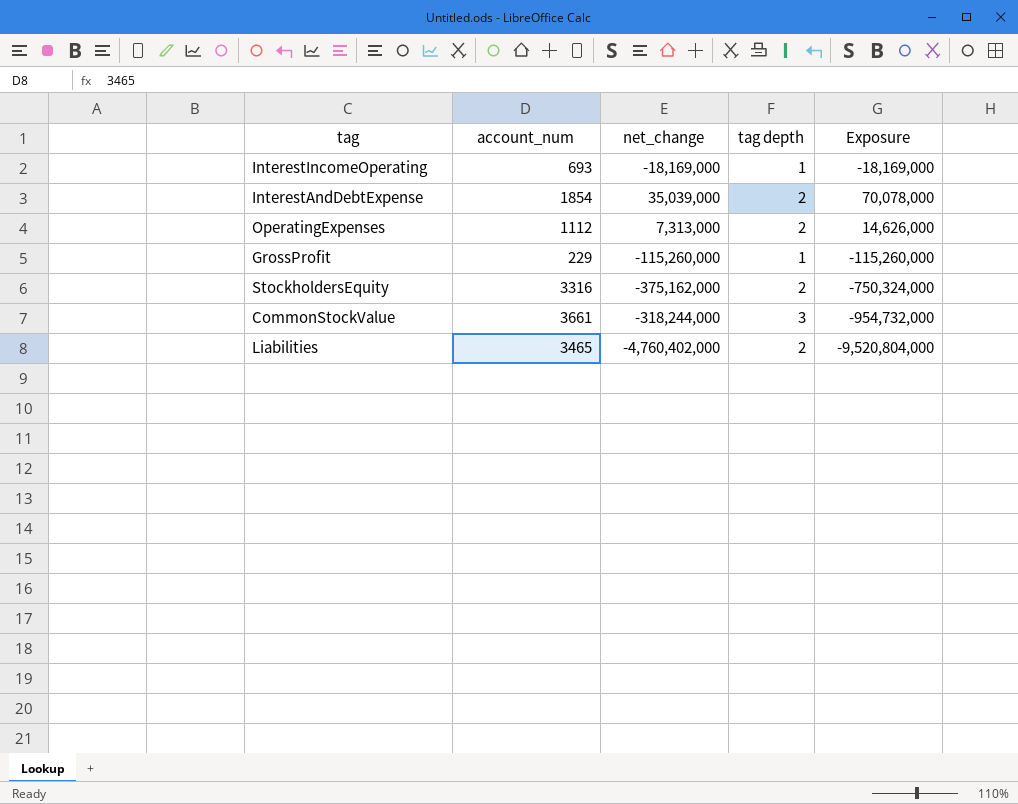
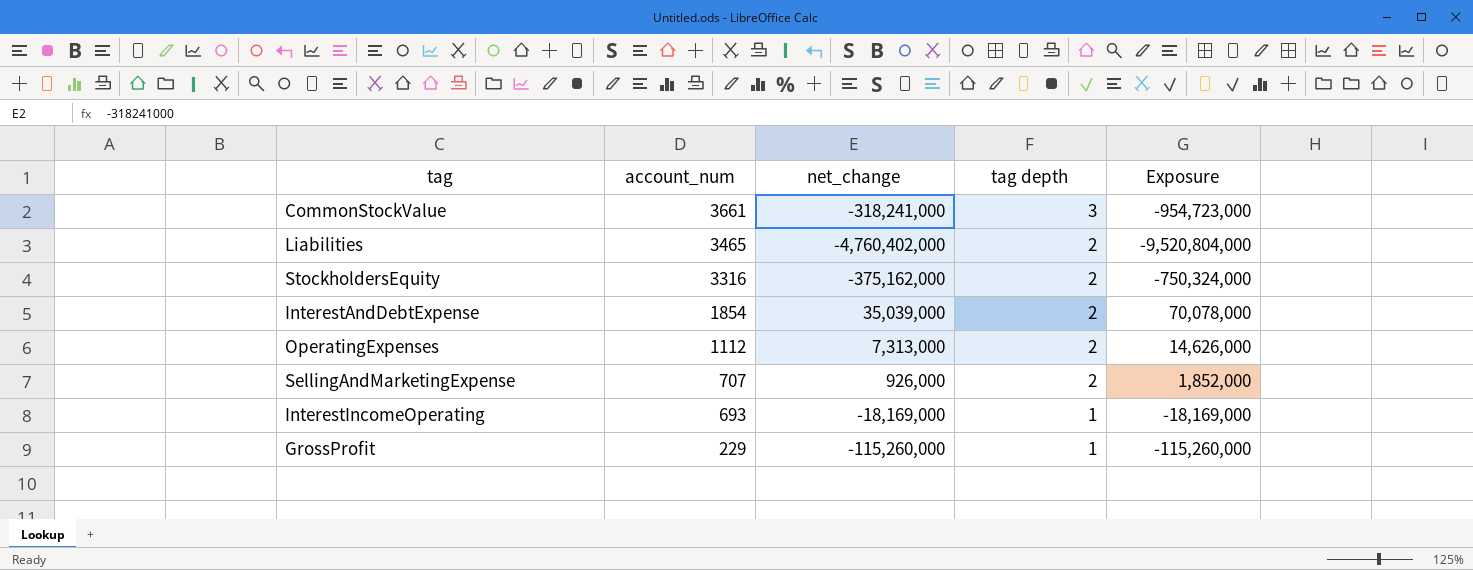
row order: none -> account_num descending
CommonStockValue | net_change: -318,244,000 -> -318,241,000
CommonStockValue | Exposure: -954,732,000 -> -954,723,000
row SellingAndMarketingExpense: none -> 707 | 926,000 | 2 | 1,852,000

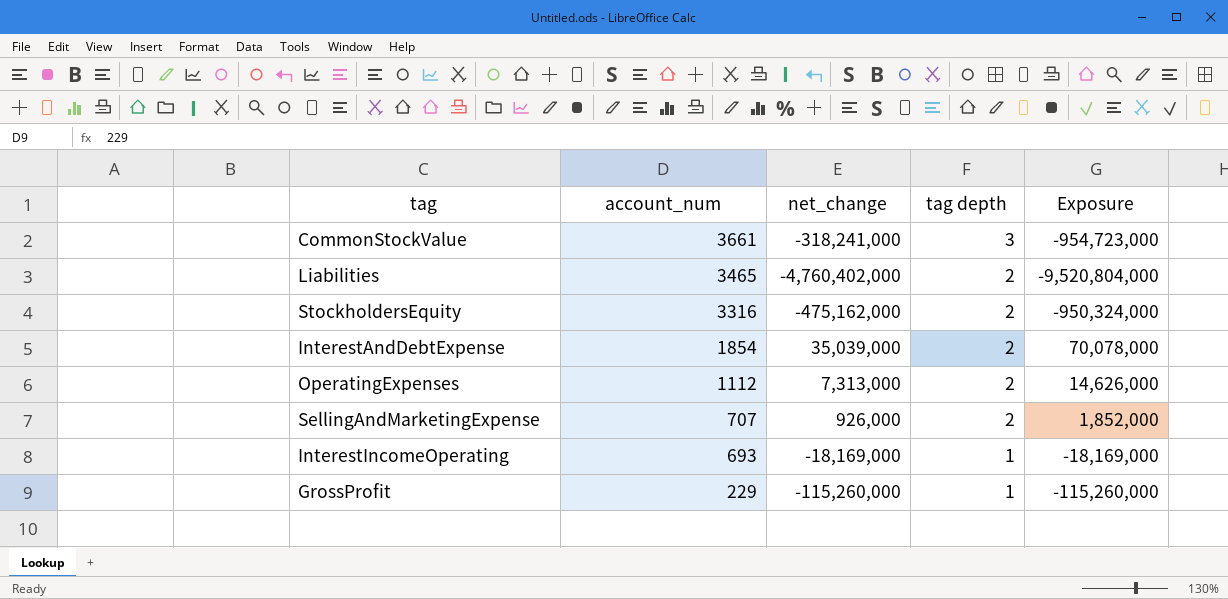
StockholdersEquity | net_change: -375,162,000 -> -475,162,000
StockholdersEquity | Exposure: -750,324,000 -> -950,324,000

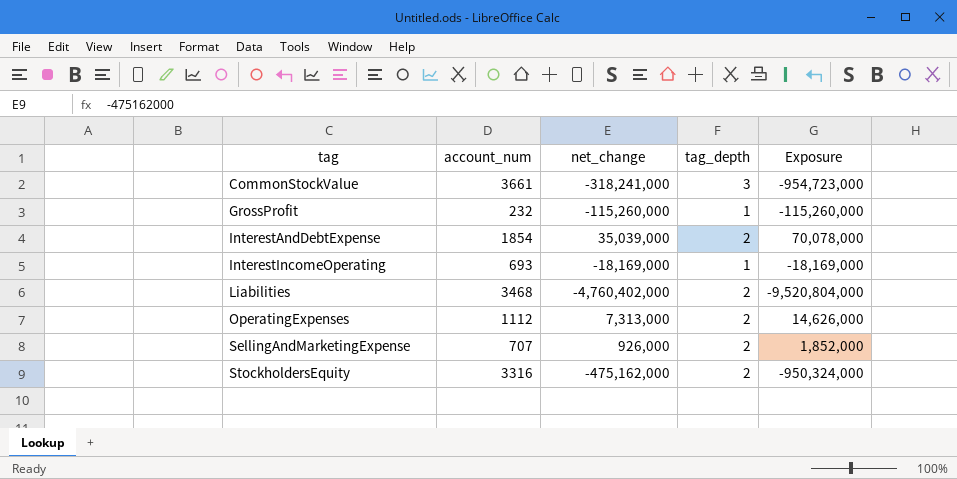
row order: account_num descending -> tag ascending
column name: tag depth -> tag_depth
GrossProfit | account_num: 229 -> 232
Liabilities | account_num: 3465 -> 3468

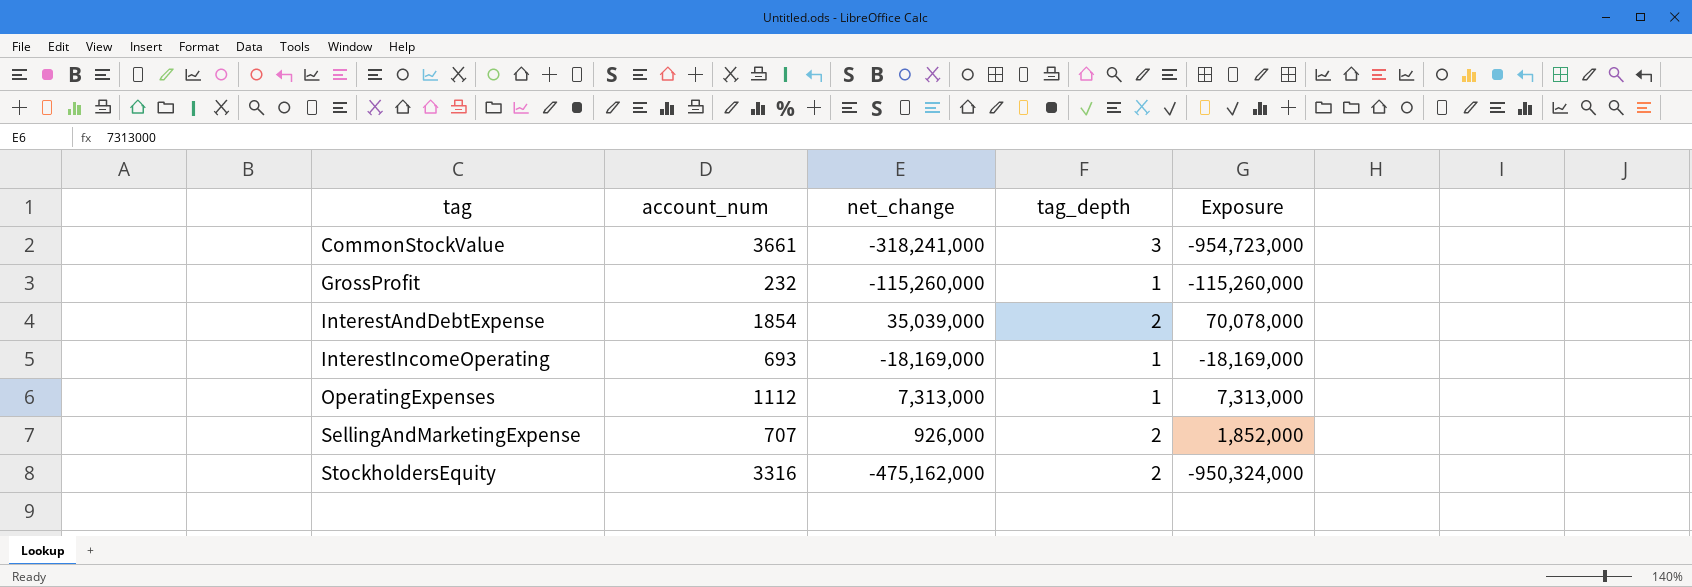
row Liabilities: 3468 | -4,760,402,000 | 2 | -9,520,804,000 -> none
OperatingExpenses | tag_depth: 2 -> 1
OperatingExpenses | Exposure: 14,626,000 -> 7,313,000

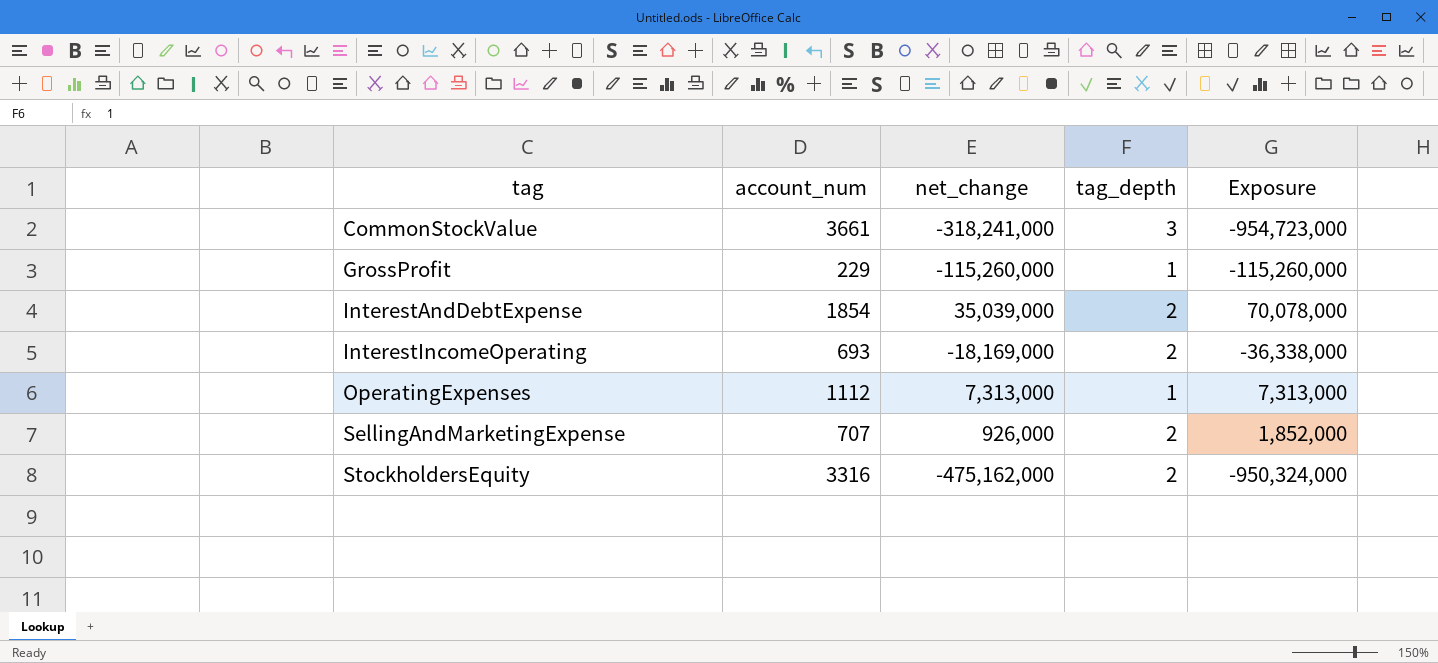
GrossProfit | account_num: 232 -> 229
InterestIncomeOperating | tag_depth: 1 -> 2
InterestIncomeOperating | Exposure: -18,169,000 -> -36,338,000

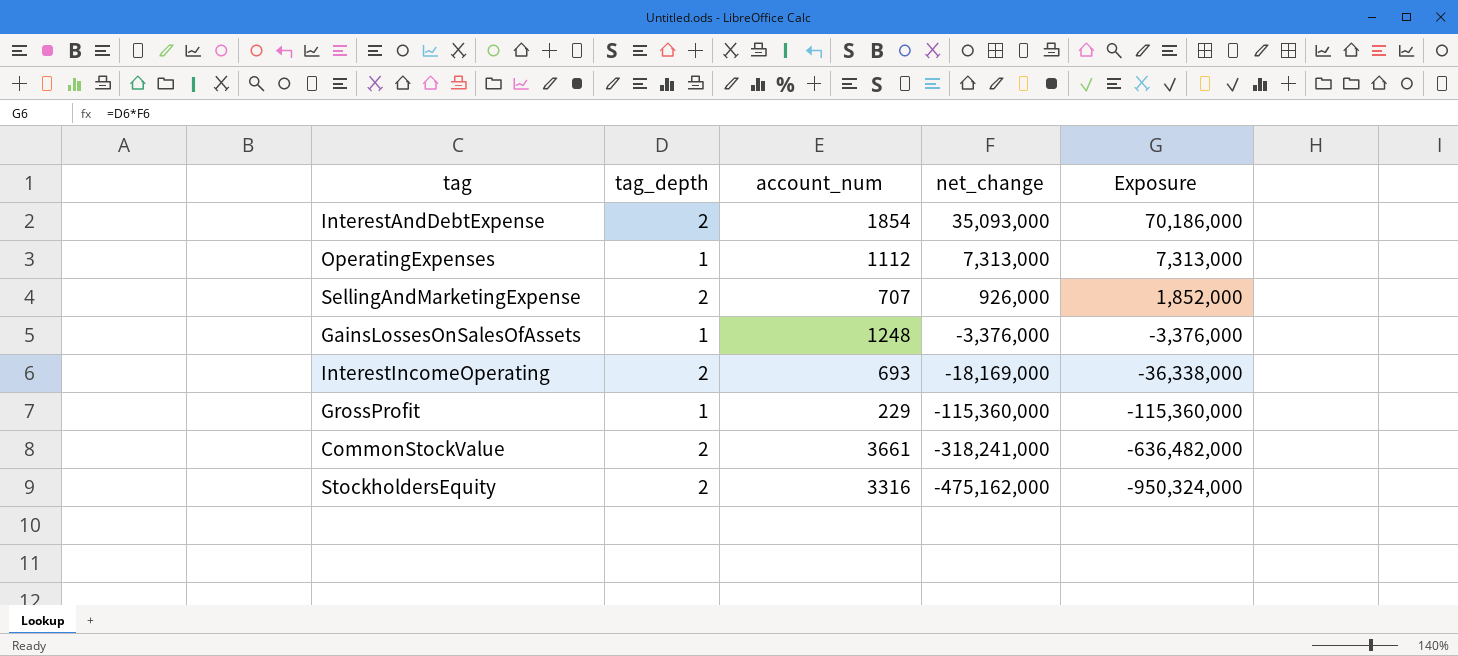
row order: tag ascending -> net_change descending
column tag_depth | position: 4 -> 2
InterestAndDebtExpense | net_change: 35,039,000 -> 35,093,000
InterestAndDebtExpense | Exposure: 70,078,000 -> 70,186,000
row GainsLossesOnSalesOfAssets: none -> 1 | 1248 | -3,376,000 | -3,376,000
GrossProfit | net_change: -115,260,000 -> -115,360,000
GrossProfit | Exposure: -115,260,000 -> -115,360,000
CommonStockValue | tag_depth: 3 -> 2
CommonStockValue | Exposure: -954,723,000 -> -636,482,000

